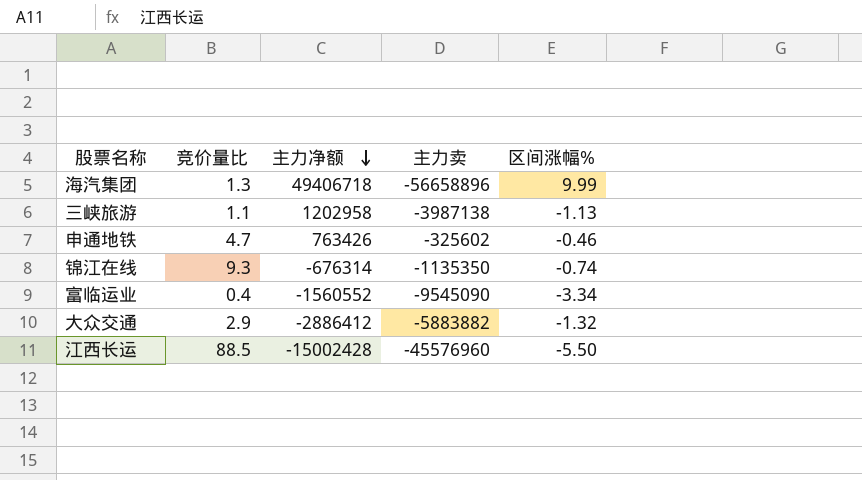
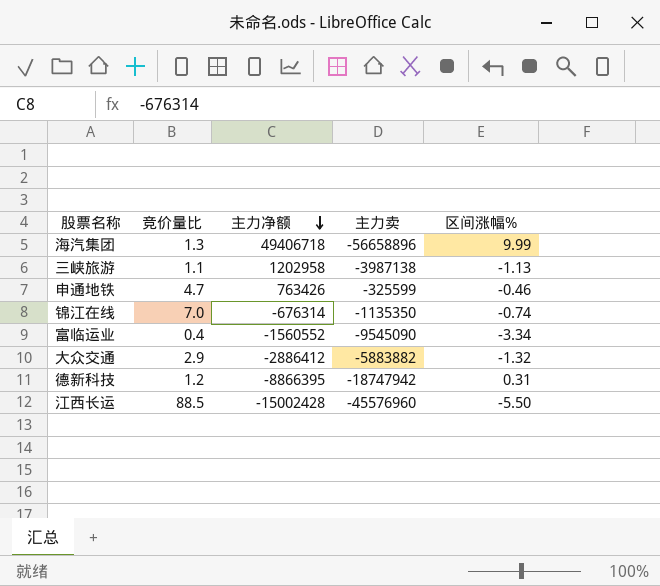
申通地铁 | 主力卖: -325602 -> -325599
锦江在线 | 竞价量比: 9.3 -> 7.0
row 德新科技: none -> 1.2 | -8866395 | -18747942 | 0.31

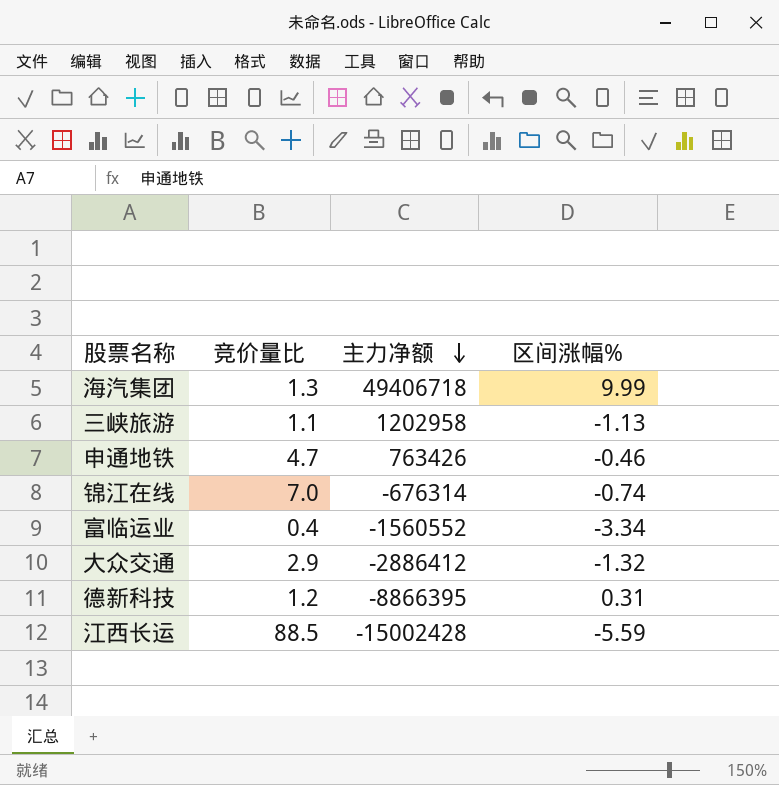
column 主力卖 | position: 4 -> none
江西长运 | 区间涨幅%: -5.50 -> -5.59

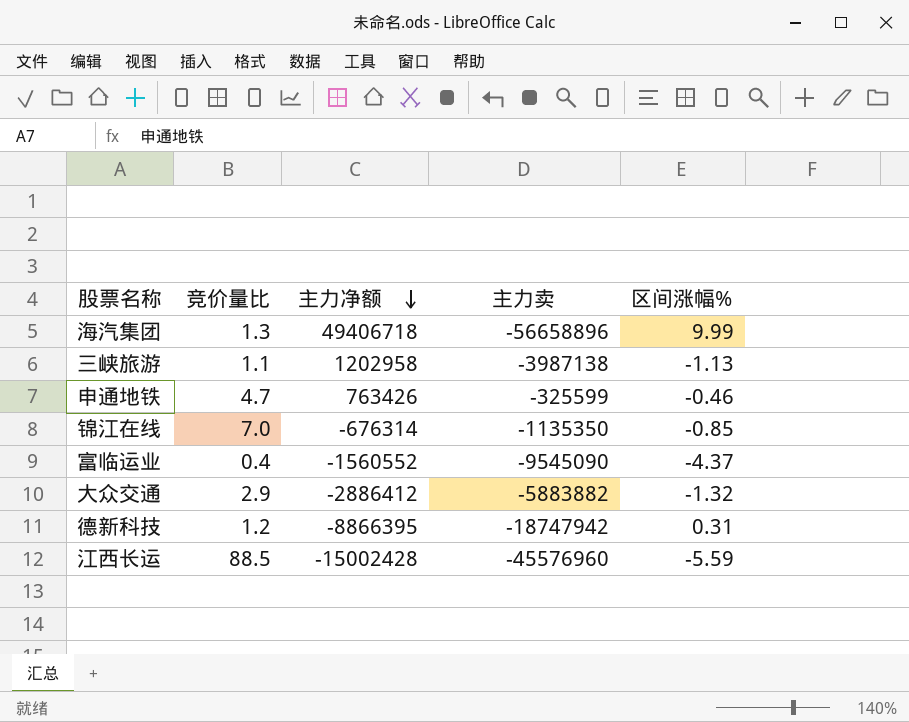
column 主力卖 | position: none -> 4
锦江在线 | 区间涨幅%: -0.74 -> -0.85
富临运业 | 区间涨幅%: -3.34 -> -4.37

